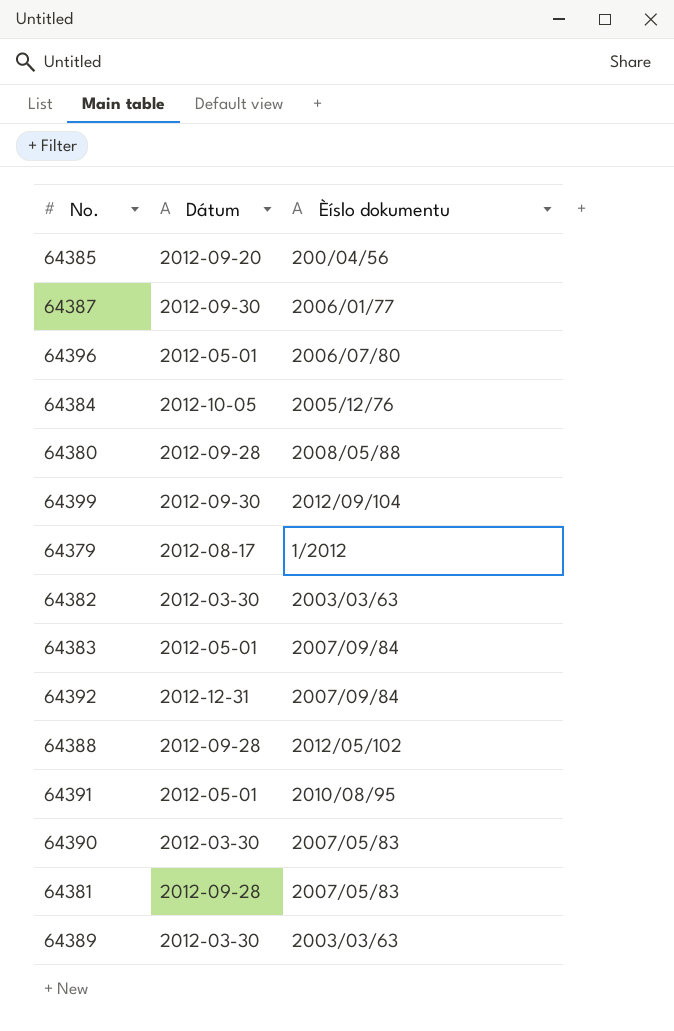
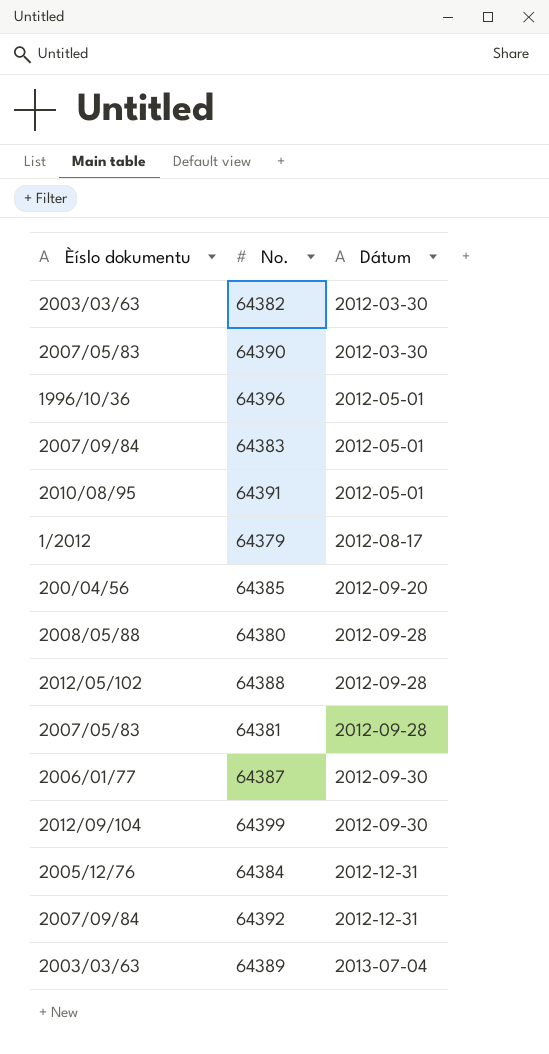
row order: none -> Dátum ascending
column Èíslo dokumentu | position: 3 -> 1
64396 | Èíslo dokumentu: 2006/07/80 -> 1996/10/36
64384 | Dátum: 2012-10-05 -> 2012-12-31
64389 | Dátum: 2012-03-30 -> 2013-07-04

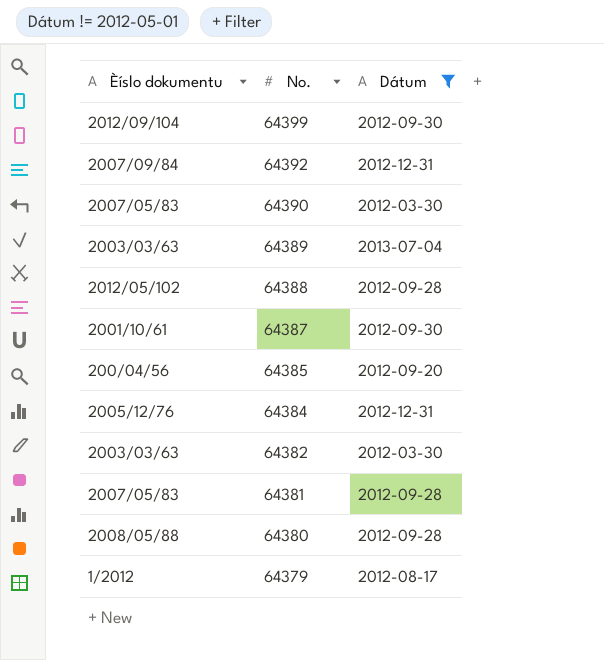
filter: none -> Dátum != 2012-05-01
row order: Dátum ascending -> No. descending
64387 | Èíslo dokumentu: 2006/01/77 -> 2001/10/61

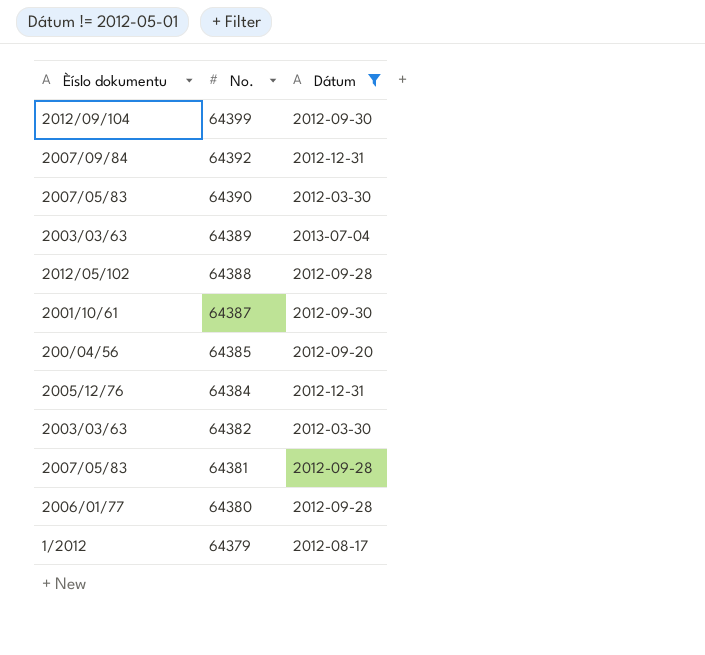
64380 | Èíslo dokumentu: 2008/05/88 -> 2006/01/77

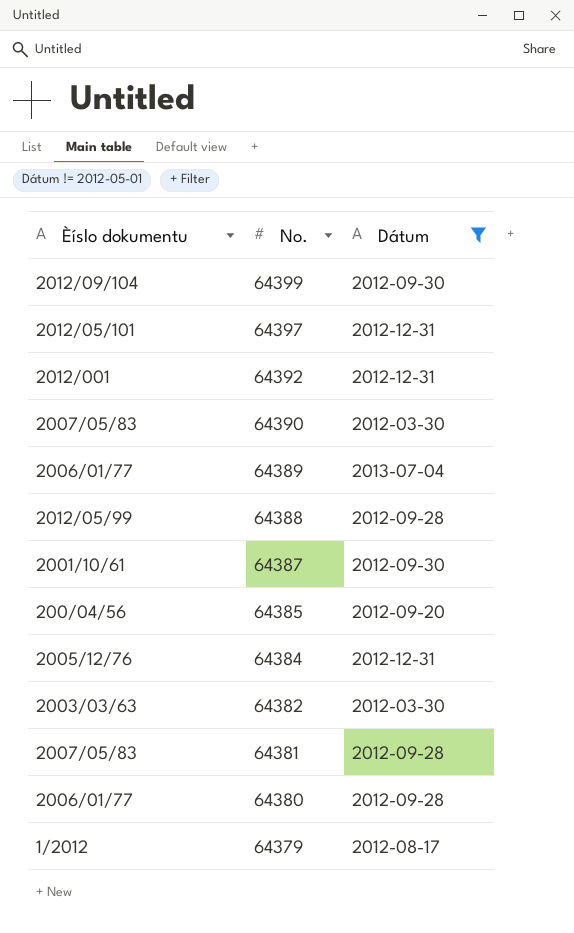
row 64397: none -> 2012/05/101 | 2012-12-31
64392 | Èíslo dokumentu: 2007/09/84 -> 2012/001
64389 | Èíslo dokumentu: 2003/03/63 -> 2006/01/77
64388 | Èíslo dokumentu: 2012/05/102 -> 2012/05/99

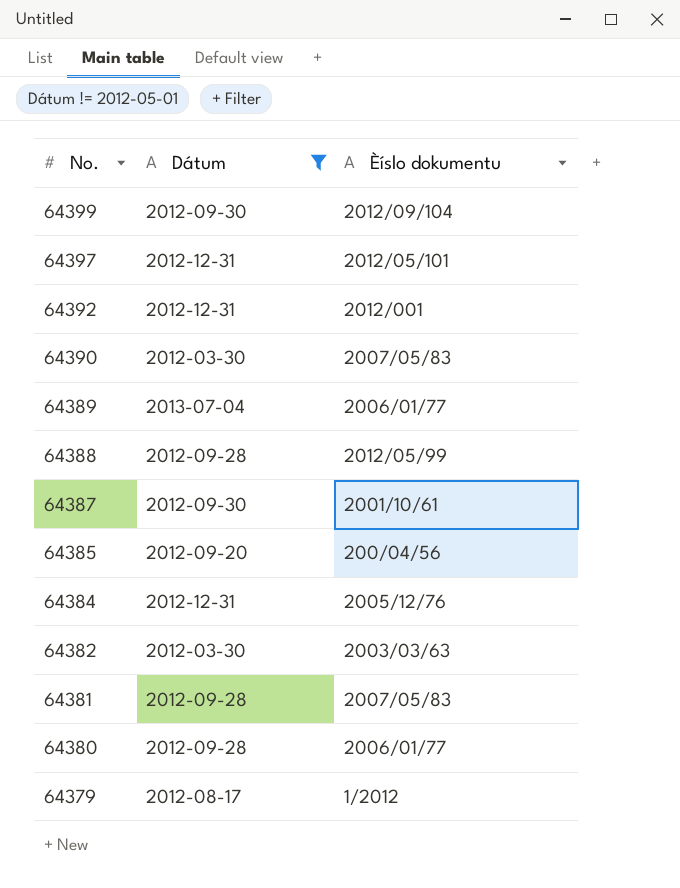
column Èíslo dokumentu | position: 1 -> 3

